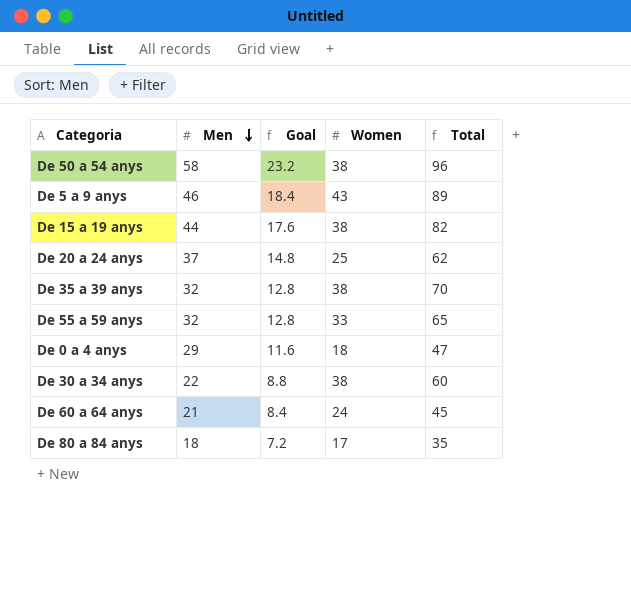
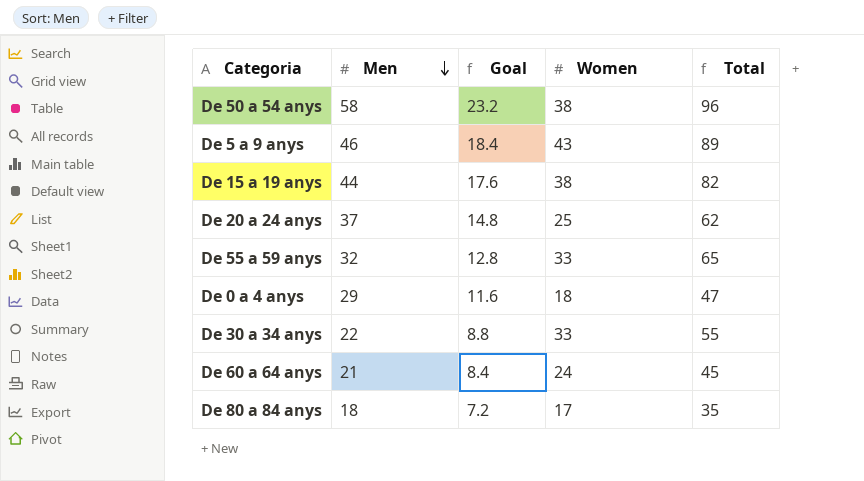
row De 35 a 39 anys: 32 | 12.8 | 38 | 70 -> none
De 30 a 34 anys | Women: 38 -> 33
De 30 a 34 anys | Total: 60 -> 55

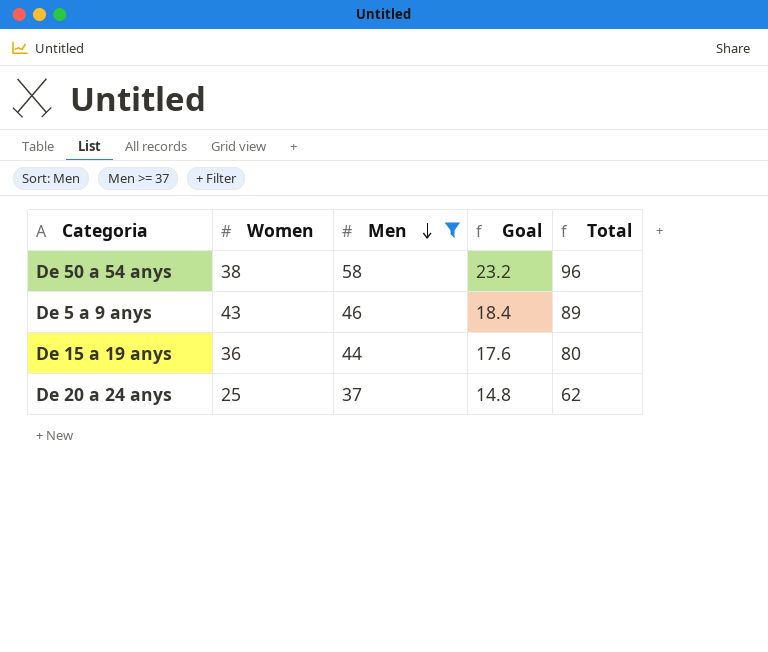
filter: none -> Men >= 37
column Women | position: 4 -> 2
De 15 a 19 anys | Women: 38 -> 36
De 15 a 19 anys | Total: 82 -> 80

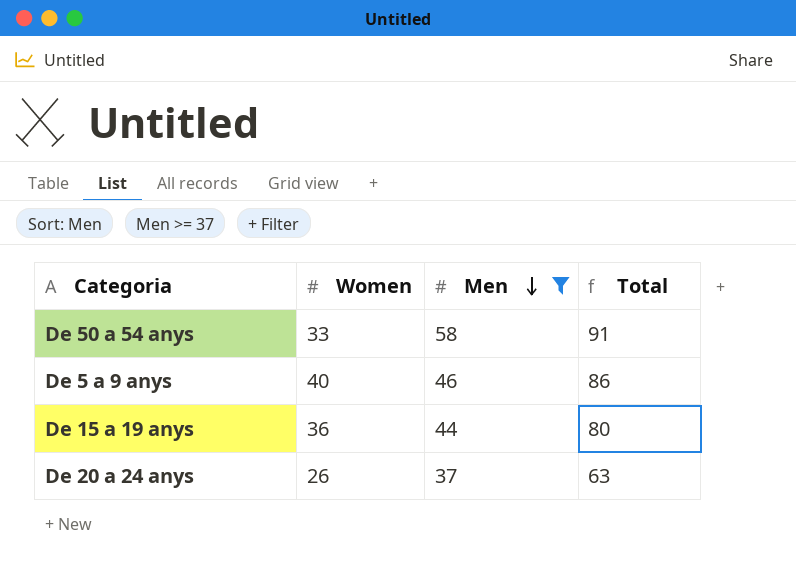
column Goal | formula: [Men] * 0.4 -> none
De 50 a 54 anys | Women: 38 -> 33
De 50 a 54 anys | Total: 96 -> 91
De 5 a 9 anys | Women: 43 -> 40
De 5 a 9 anys | Total: 89 -> 86
De 20 a 24 anys | Women: 25 -> 26
De 20 a 24 anys | Total: 62 -> 63

